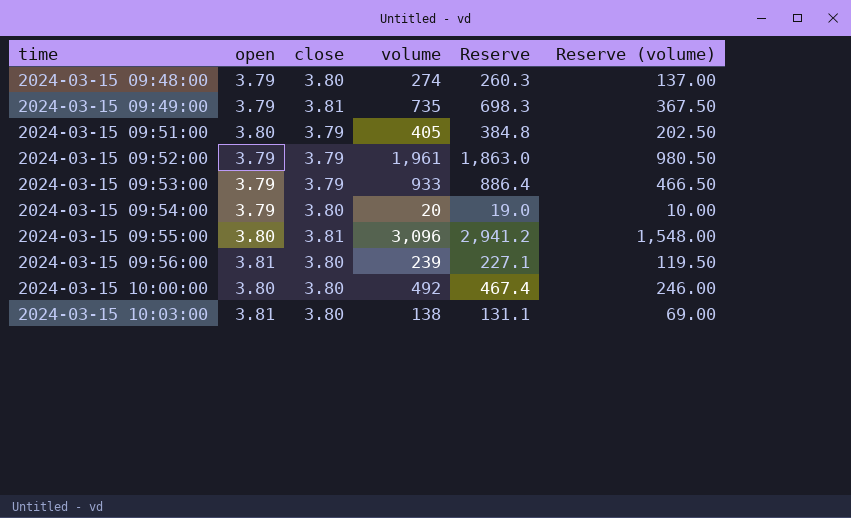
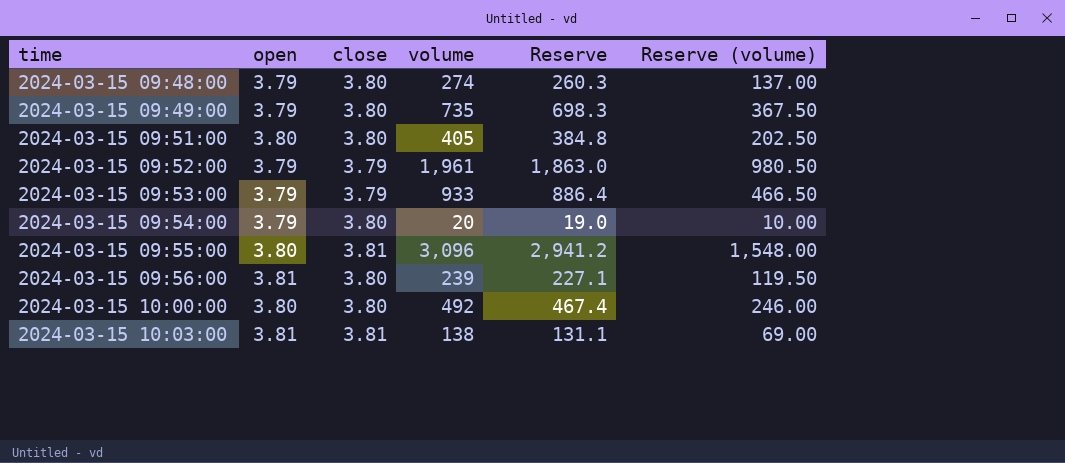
2024-03-15 09:49:00 | close: 3.81 -> 3.80
2024-03-15 09:51:00 | close: 3.79 -> 3.80
2024-03-15 10:03:00 | close: 3.80 -> 3.81

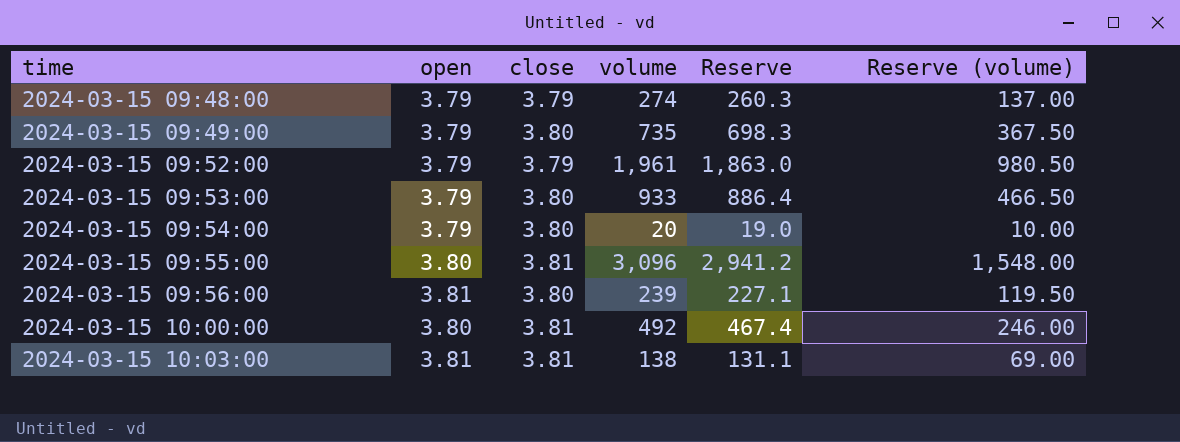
row 2024-03-15 09:51:00: 3.80 | 3.80 | 405 | 384.8 | 202.50 -> none
2024-03-15 09:48:00 | close: 3.80 -> 3.79
2024-03-15 09:53:00 | close: 3.79 -> 3.80
2024-03-15 10:00:00 | close: 3.80 -> 3.81

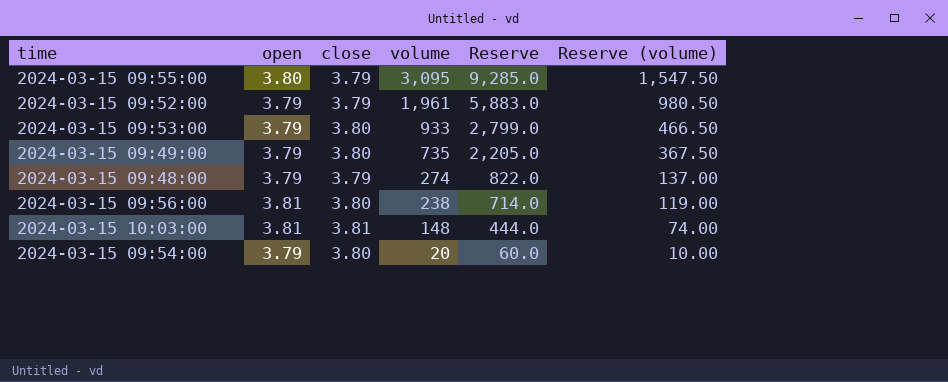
row order: time ascending -> volume descending
column Reserve | formula: [volume] * 0.95 -> [volume] * 3
row 2024-03-15 10:00:00: 3.80 | 3.81 | 492 | 467.4 | 246.00 -> none
2024-03-15 09:55:00 | close: 3.81 -> 3.79
2024-03-15 09:55:00 | volume: 3,096 -> 3,095
2024-03-15 09:55:00 | Reserve (volume): 1,548.00 -> 1,547.50
2024-03-15 09:56:00 | volume: 239 -> 238
2024-03-15 09:56:00 | Reserve (volume): 119.50 -> 119.00
2024-03-15 10:03:00 | volume: 138 -> 148
2024-03-15 10:03:00 | Reserve (volume): 69.00 -> 74.00

